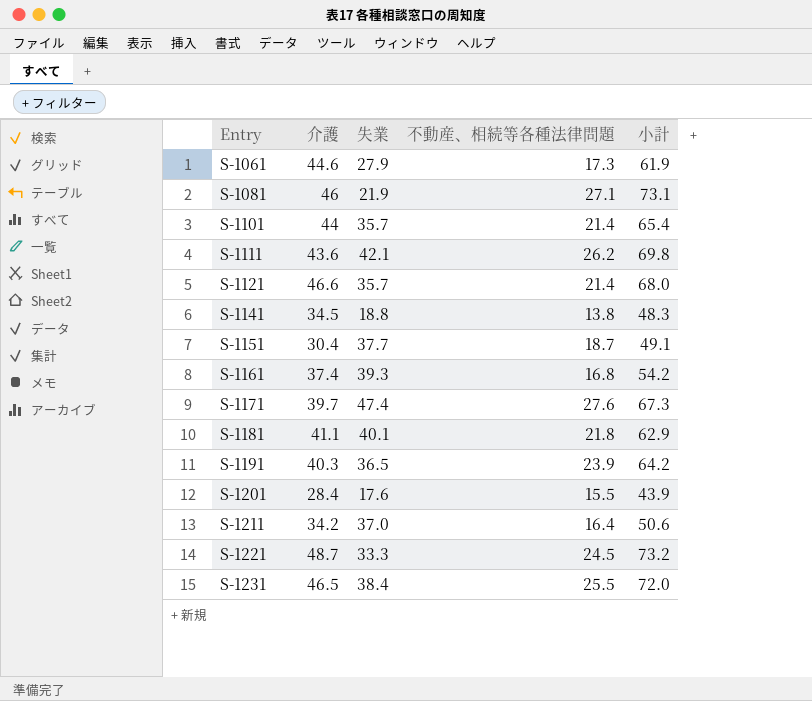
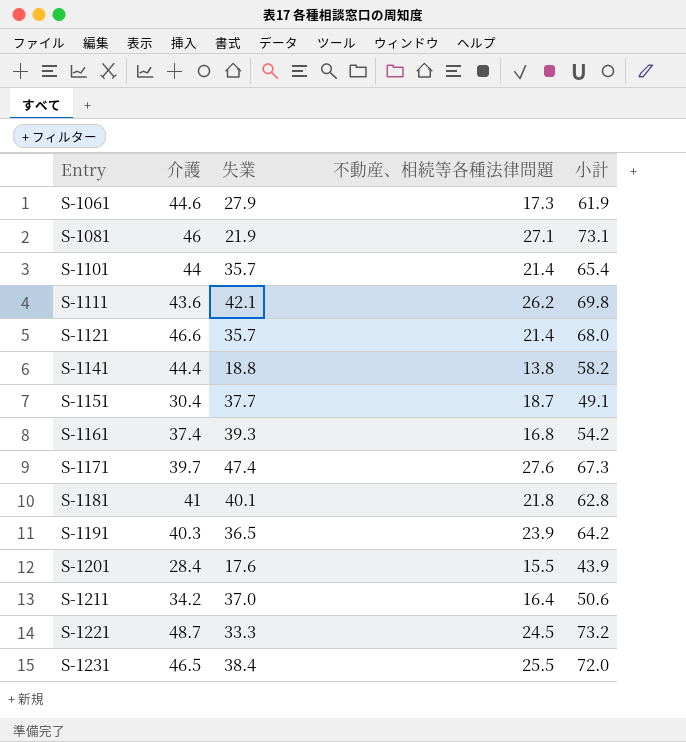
S-1141 | 介護: 34.5 -> 44.4
S-1141 | 小計: 48.3 -> 58.2
S-1181 | 介護: 41.1 -> 41
S-1181 | 小計: 62.9 -> 62.8

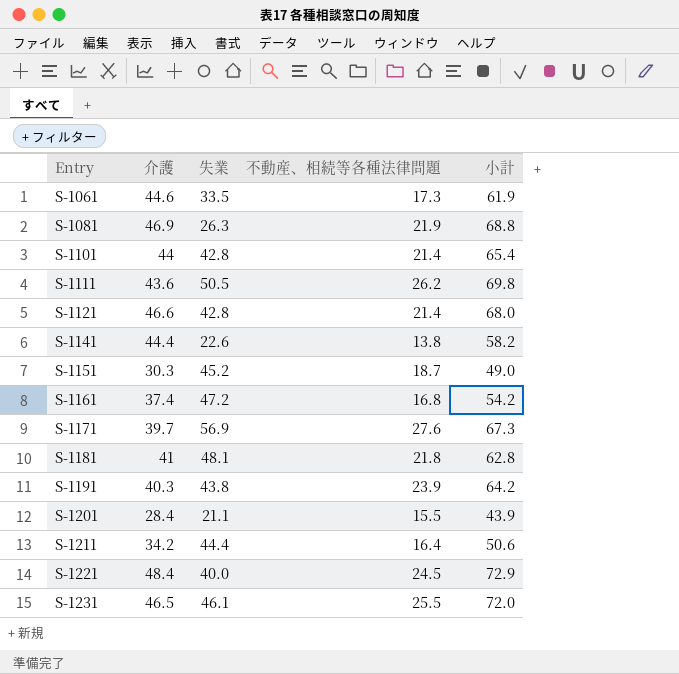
S-1061 | 失業: 27.9 -> 33.5
S-1081 | 介護: 46 -> 46.9
S-1081 | 失業: 21.9 -> 26.3
S-1081 | 不動産、相続等各種法律問題: 27.1 -> 21.9
S-1081 | 小計: 73.1 -> 68.8
S-1101 | 失業: 35.7 -> 42.8
S-1111 | 失業: 42.1 -> 50.5
S-1121 | 失業: 35.7 -> 42.8
S-1141 | 失業: 18.8 -> 22.6
S-1151 | 介護: 30.4 -> 30.3
S-1151 | 失業: 37.7 -> 45.2
S-1151 | 小計: 49.1 -> 49.0
S-1161 | 失業: 39.3 -> 47.2
S-1171 | 失業: 47.4 -> 56.9
S-1181 | 失業: 40.1 -> 48.1
S-1191 | 失業: 36.5 -> 43.8
S-1201 | 失業: 17.6 -> 21.1
S-1211 | 失業: 37.0 -> 44.4
S-1221 | 介護: 48.7 -> 48.4
S-1221 | 失業: 33.3 -> 40.0
S-1221 | 小計: 73.2 -> 72.9
S-1231 | 失業: 38.4 -> 46.1

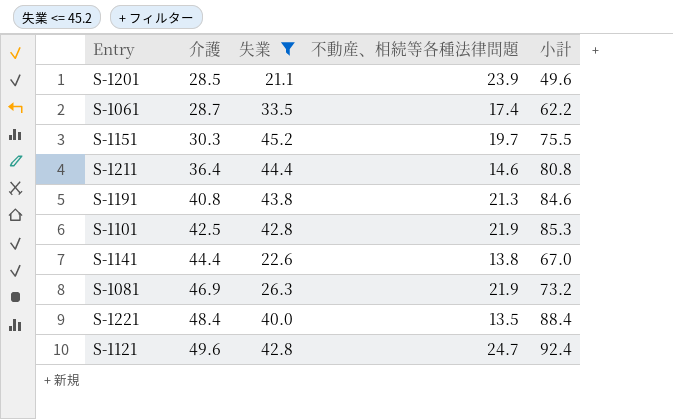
filter: none -> 失業 <= 45.2
row order: Entry ascending -> 介護 ascending
column 小計 | formula: [介護] + [不動産、相続等各種法律問題] -> [介護] + [失業]
S-1201 | 介護: 28.4 -> 28.5
S-1201 | 不動産、相続等各種法律問題: 15.5 -> 23.9
S-1061 | 介護: 44.6 -> 28.7
S-1061 | 不動産、相続等各種法律問題: 17.3 -> 17.4
S-1151 | 不動産、相続等各種法律問題: 18.7 -> 19.7
S-1211 | 介護: 34.2 -> 36.4
S-1211 | 不動産、相続等各種法律問題: 16.4 -> 14.6
S-1191 | 介護: 40.3 -> 40.8
S-1191 | 不動産、相続等各種法律問題: 23.9 -> 21.3
S-1101 | 介護: 44 -> 42.5
S-1101 | 不動産、相続等各種法律問題: 21.4 -> 21.9
S-1221 | 不動産、相続等各種法律問題: 24.5 -> 13.5
S-1121 | 介護: 46.6 -> 49.6
S-1121 | 不動産、相続等各種法律問題: 21.4 -> 24.7

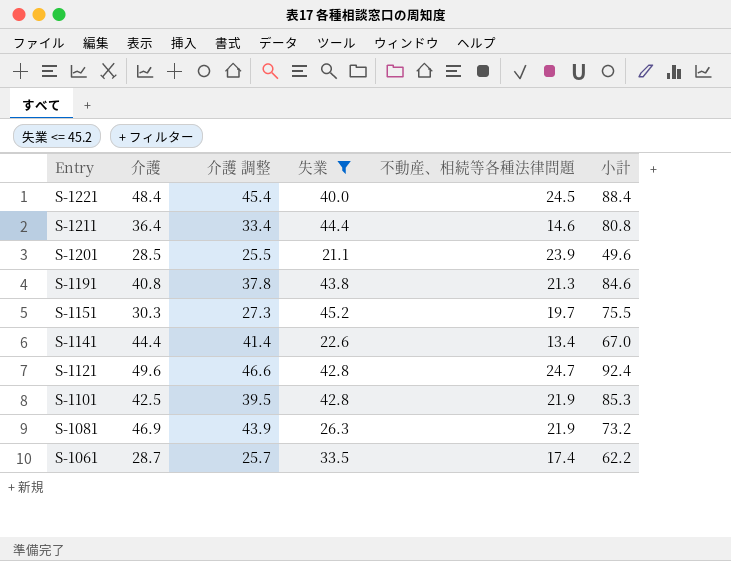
row order: 介護 ascending -> Entry descending
column 介護 調整 | formula: none -> [介護] - 3
S-1221 | 不動産、相続等各種法律問題: 13.5 -> 24.5
S-1141 | 不動産、相続等各種法律問題: 13.8 -> 13.4

